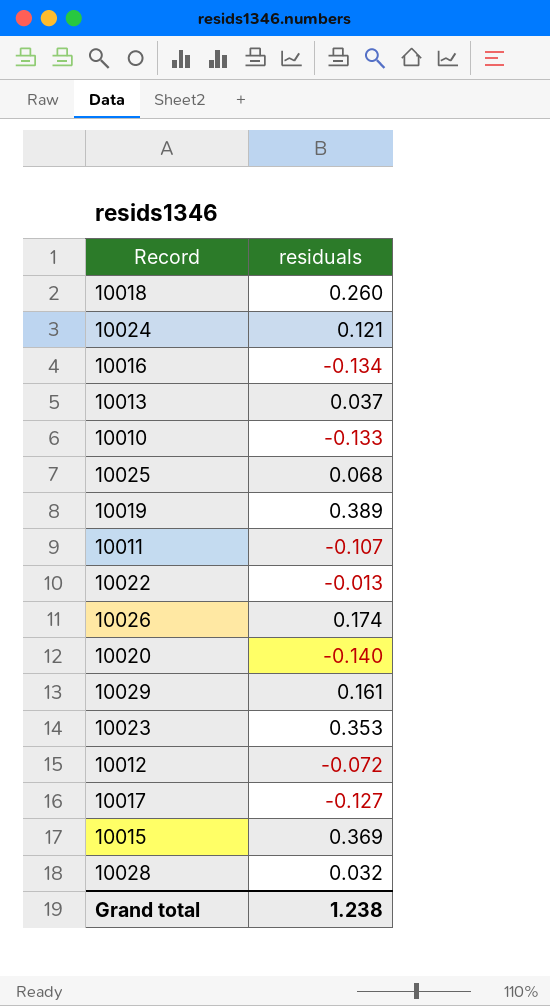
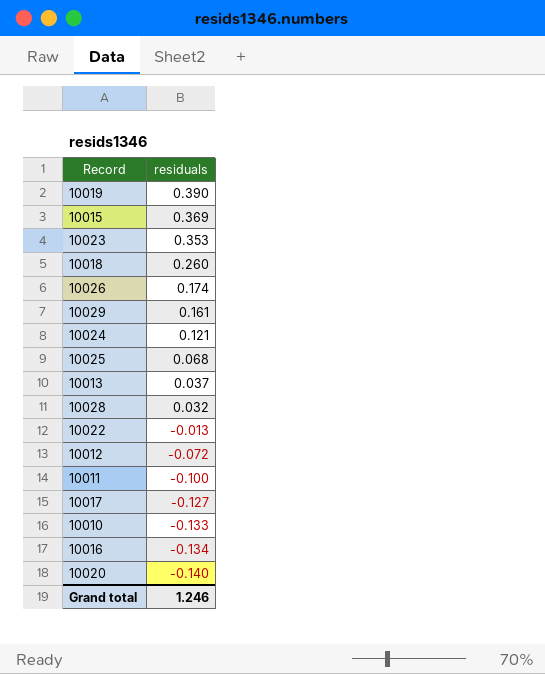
row order: none -> residuals descending
10019 | residuals: 0.389 -> 0.390
10011 | residuals: -0.107 -> -0.100
Grand total | residuals: 1.238 -> 1.246

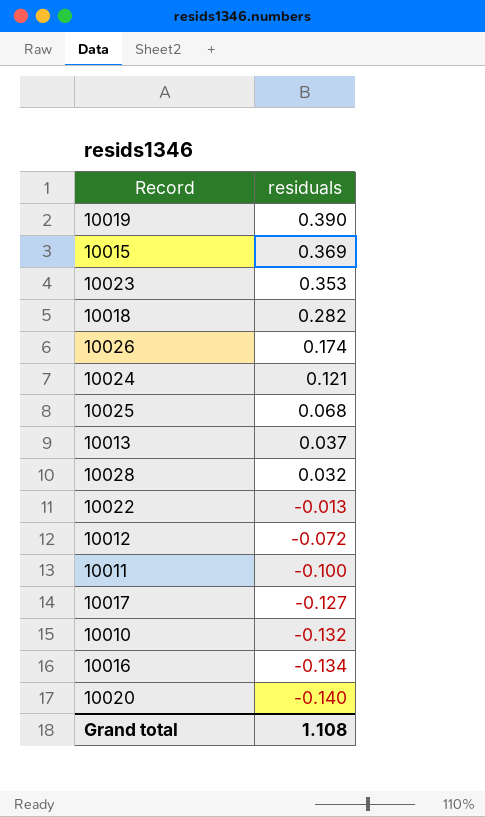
row 10029: 0.161 -> none
10018 | residuals: 0.260 -> 0.282
10010 | residuals: -0.133 -> -0.132
Grand total | residuals: 1.246 -> 1.108

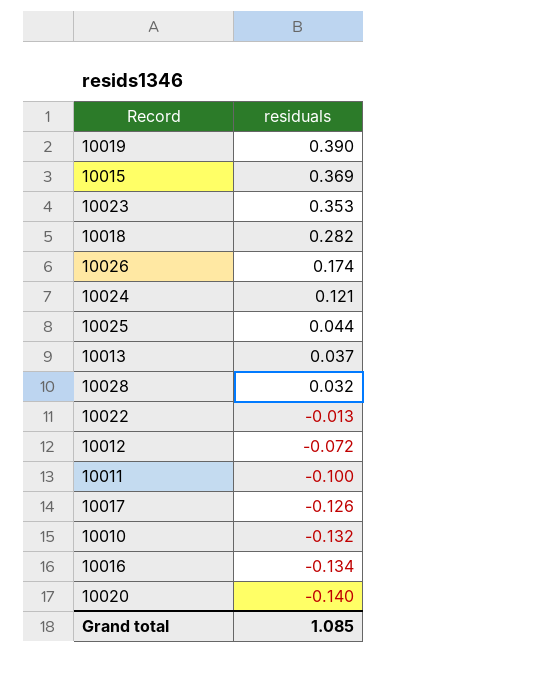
10025 | residuals: 0.068 -> 0.044
10017 | residuals: -0.127 -> -0.126
Grand total | residuals: 1.108 -> 1.085

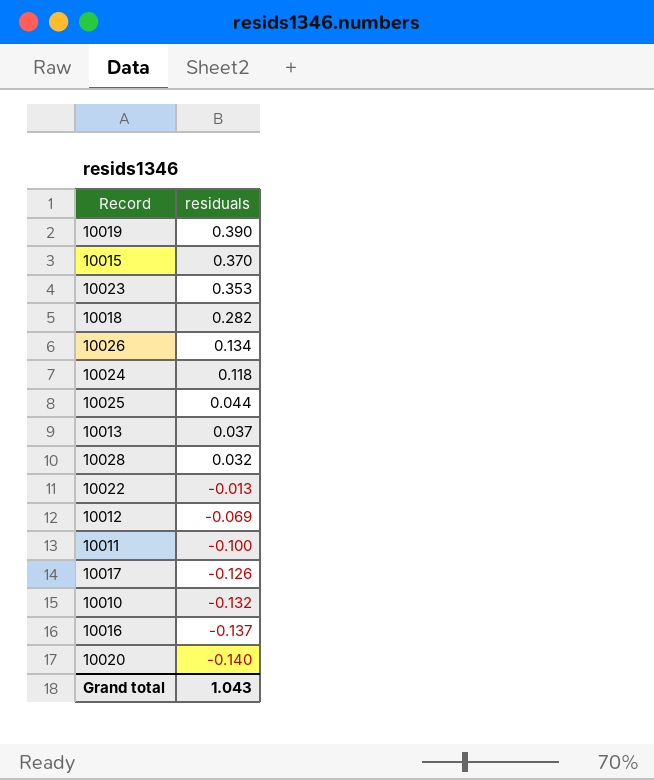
10015 | residuals: 0.369 -> 0.370
10026 | residuals: 0.174 -> 0.134
10024 | residuals: 0.121 -> 0.118
10012 | residuals: -0.072 -> -0.069
10016 | residuals: -0.134 -> -0.137
Grand total | residuals: 1.085 -> 1.043

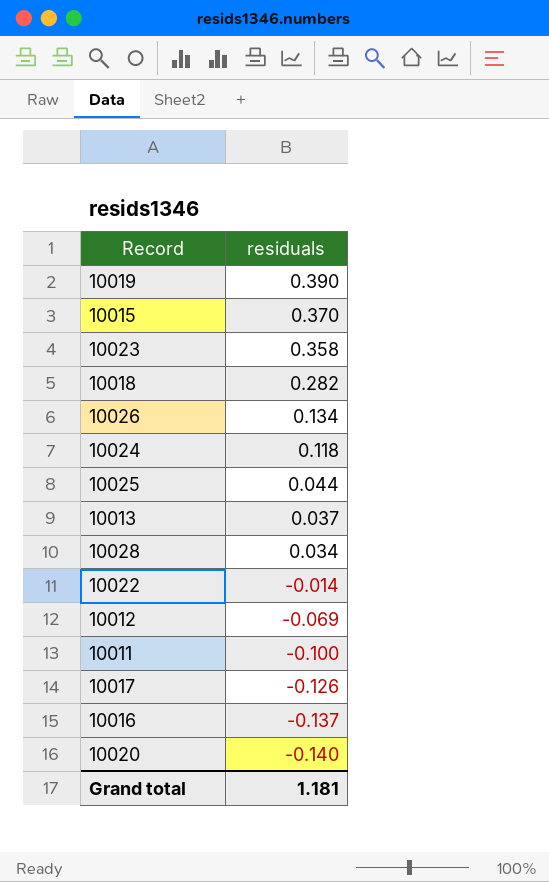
row 10010: -0.132 -> none
10023 | residuals: 0.353 -> 0.358
10028 | residuals: 0.032 -> 0.034
10022 | residuals: -0.013 -> -0.014
Grand total | residuals: 1.043 -> 1.181

